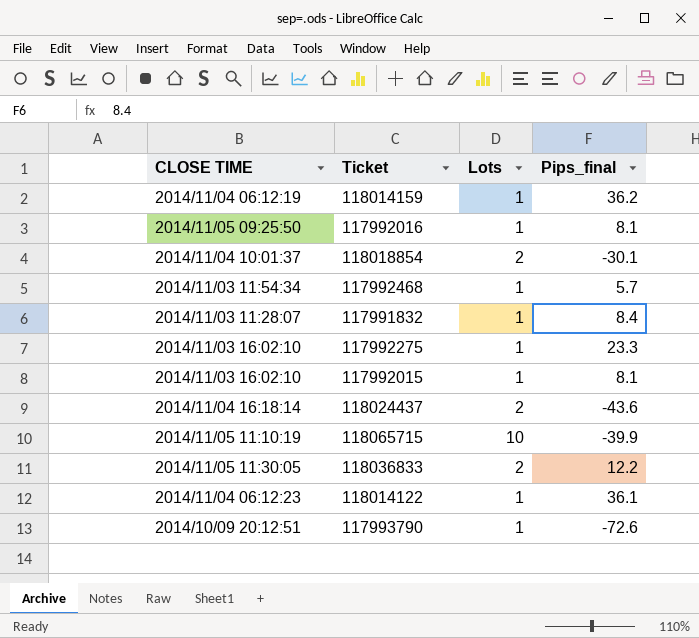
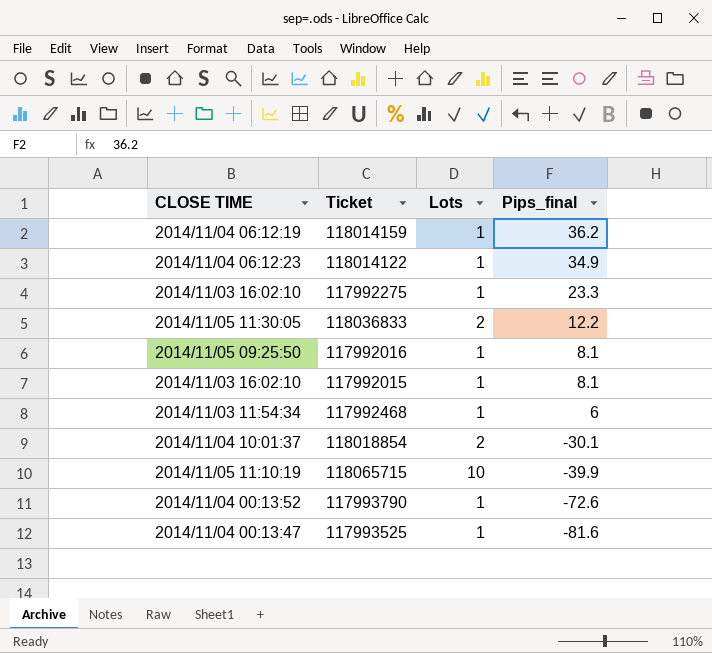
row order: none -> Pips_final descending
row 117991832: 2014/11/03 11:28:07 | 1 | 8.4 -> none
row 118024437: 2014/11/04 16:18:14 | 2 | -43.6 -> none
118014122 | Pips_final: 36.1 -> 34.9
117992468 | Pips_final: 5.7 -> 6
117993790 | CLOSE TIME: 2014/10/09 20:12:51 -> 2014/11/04 00:13:52
row 117993525: none -> 2014/11/04 00:13:47 | 1 | -81.6

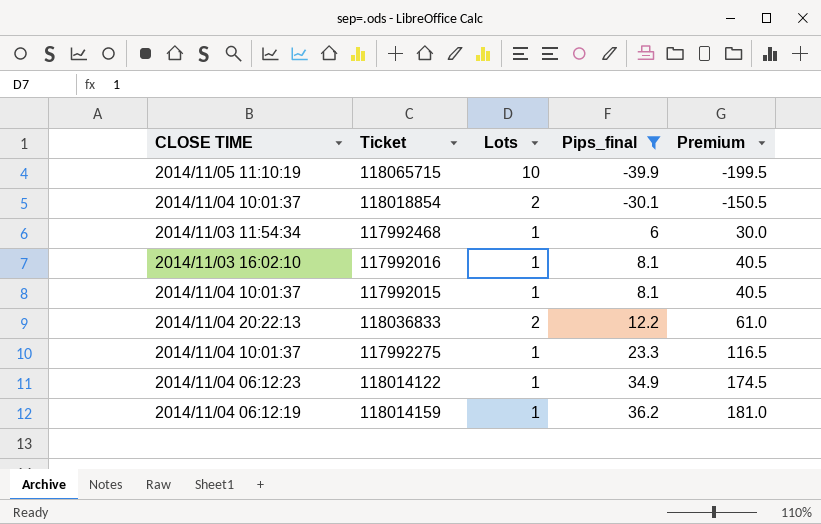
filter: none -> Pips_final >= -39.9
row order: Pips_final descending -> Pips_final ascending
column Premium | formula: none -> [Pips_final] * 5
117992016 | CLOSE TIME: 2014/11/05 09:25:50 -> 2014/11/03 16:02:10
117992015 | CLOSE TIME: 2014/11/03 16:02:10 -> 2014/11/04 10:01:37
118036833 | CLOSE TIME: 2014/11/05 11:30:05 -> 2014/11/04 20:22:13
117992275 | CLOSE TIME: 2014/11/03 16:02:10 -> 2014/11/04 10:01:37

